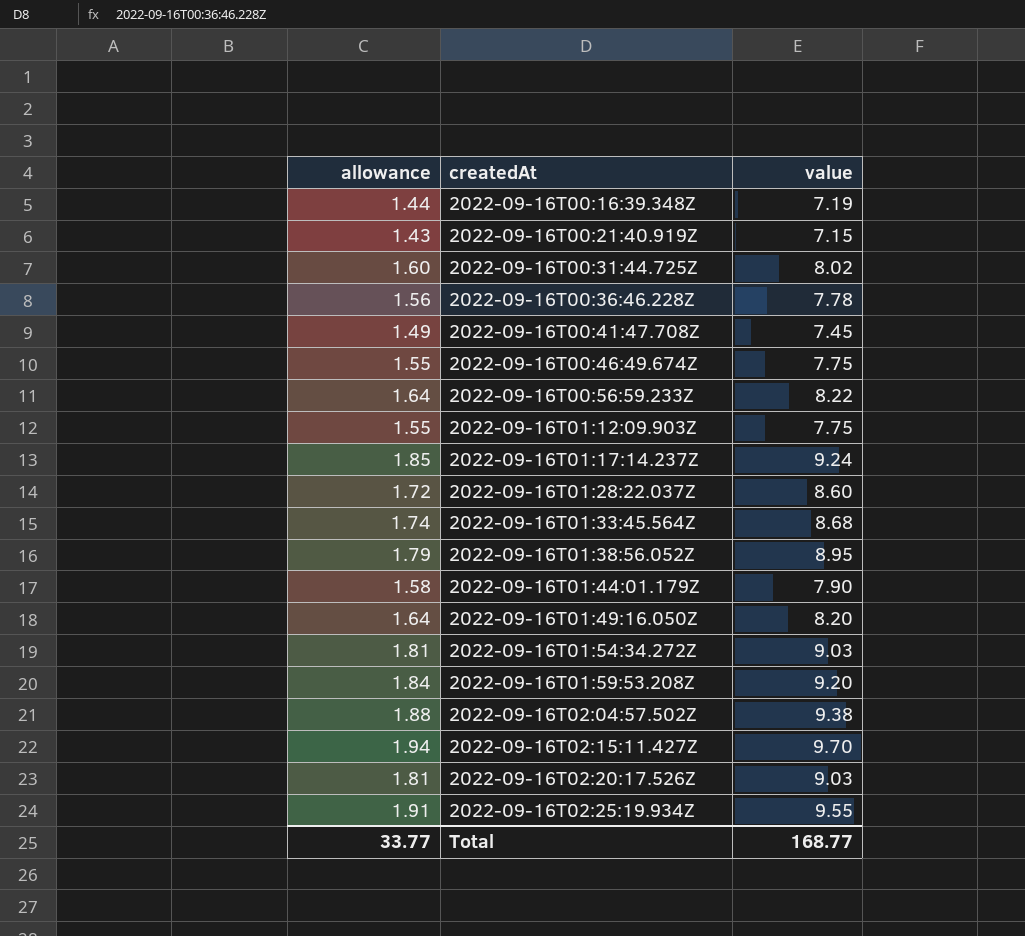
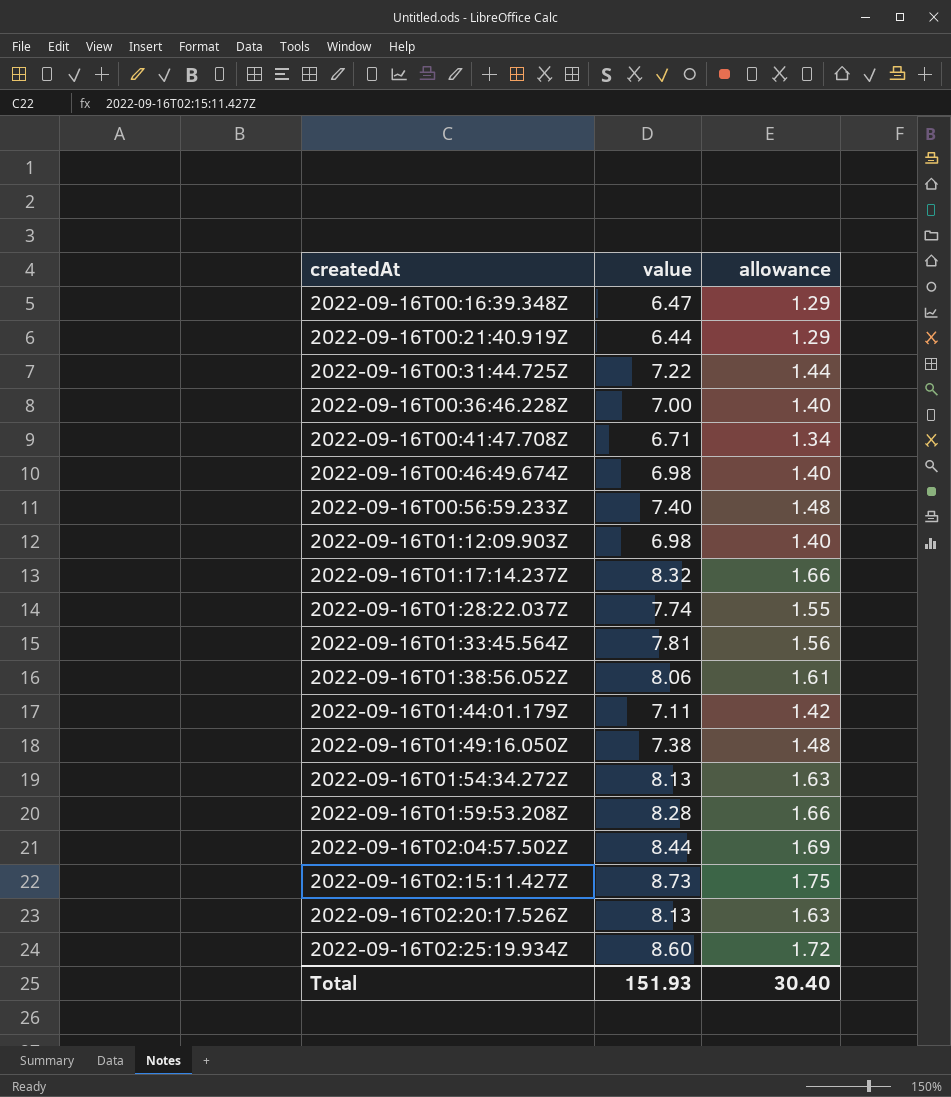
column allowance | position: 1 -> 3
2022-09-16T00:16:39.348Z | value: 7.19 -> 6.47
2022-09-16T00:16:39.348Z | allowance: 1.44 -> 1.29
2022-09-16T00:21:40.919Z | value: 7.15 -> 6.44
2022-09-16T00:21:40.919Z | allowance: 1.43 -> 1.29
2022-09-16T00:31:44.725Z | value: 8.02 -> 7.22
2022-09-16T00:31:44.725Z | allowance: 1.60 -> 1.44
2022-09-16T00:36:46.228Z | value: 7.78 -> 7.00
2022-09-16T00:36:46.228Z | allowance: 1.56 -> 1.40
2022-09-16T00:41:47.708Z | value: 7.45 -> 6.71
2022-09-16T00:41:47.708Z | allowance: 1.49 -> 1.34
2022-09-16T00:46:49.674Z | value: 7.75 -> 6.98
2022-09-16T00:46:49.674Z | allowance: 1.55 -> 1.40
2022-09-16T00:56:59.233Z | value: 8.22 -> 7.40
2022-09-16T00:56:59.233Z | allowance: 1.64 -> 1.48
2022-09-16T01:12:09.903Z | value: 7.75 -> 6.98
2022-09-16T01:12:09.903Z | allowance: 1.55 -> 1.40
2022-09-16T01:17:14.237Z | value: 9.24 -> 8.32
2022-09-16T01:17:14.237Z | allowance: 1.85 -> 1.66
2022-09-16T01:28:22.037Z | value: 8.60 -> 7.74
2022-09-16T01:28:22.037Z | allowance: 1.72 -> 1.55
2022-09-16T01:33:45.564Z | value: 8.68 -> 7.81
2022-09-16T01:33:45.564Z | allowance: 1.74 -> 1.56
2022-09-16T01:38:56.052Z | value: 8.95 -> 8.06
2022-09-16T01:38:56.052Z | allowance: 1.79 -> 1.61
2022-09-16T01:44:01.179Z | value: 7.90 -> 7.11
2022-09-16T01:44:01.179Z | allowance: 1.58 -> 1.42
2022-09-16T01:49:16.050Z | value: 8.20 -> 7.38
2022-09-16T01:49:16.050Z | allowance: 1.64 -> 1.48
2022-09-16T01:54:34.272Z | value: 9.03 -> 8.13
2022-09-16T01:54:34.272Z | allowance: 1.81 -> 1.63
2022-09-16T01:59:53.208Z | value: 9.20 -> 8.28
2022-09-16T01:59:53.208Z | allowance: 1.84 -> 1.66
2022-09-16T02:04:57.502Z | value: 9.38 -> 8.44
2022-09-16T02:04:57.502Z | allowance: 1.88 -> 1.69
2022-09-16T02:15:11.427Z | value: 9.70 -> 8.73
2022-09-16T02:15:11.427Z | allowance: 1.94 -> 1.75
2022-09-16T02:20:17.526Z | value: 9.03 -> 8.13
2022-09-16T02:20:17.526Z | allowance: 1.81 -> 1.63
2022-09-16T02:25:19.934Z | value: 9.55 -> 8.60
2022-09-16T02:25:19.934Z | allowance: 1.91 -> 1.72
Total | value: 168.77 -> 151.93
Total | allowance: 33.77 -> 30.40

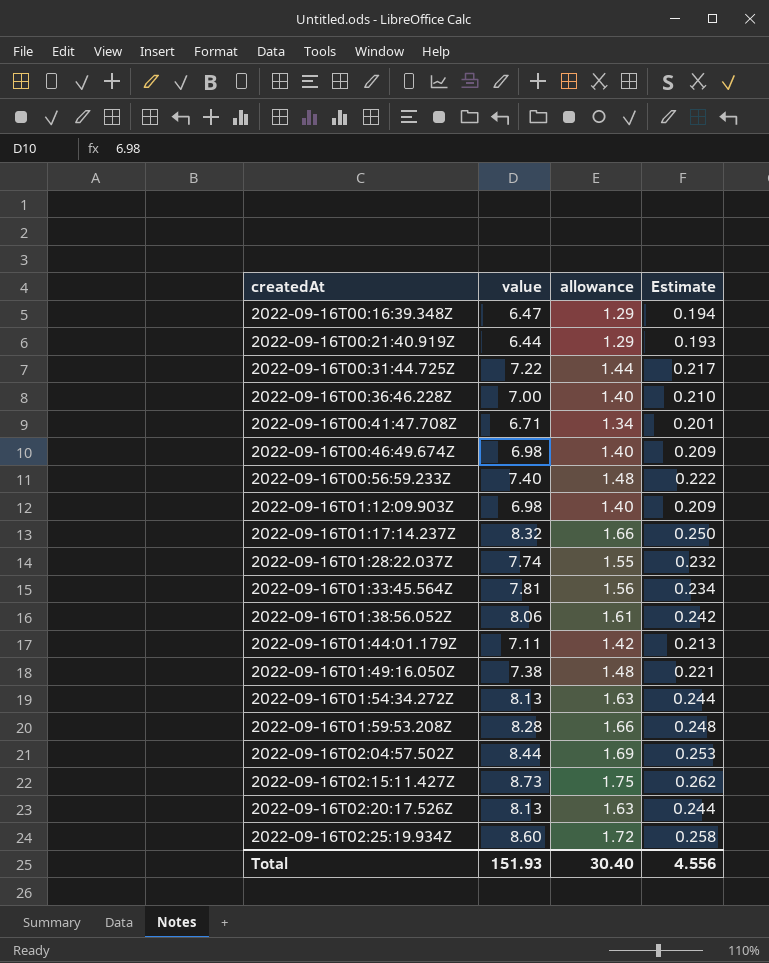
column Estimate | formula: none -> [value] * 0.03

